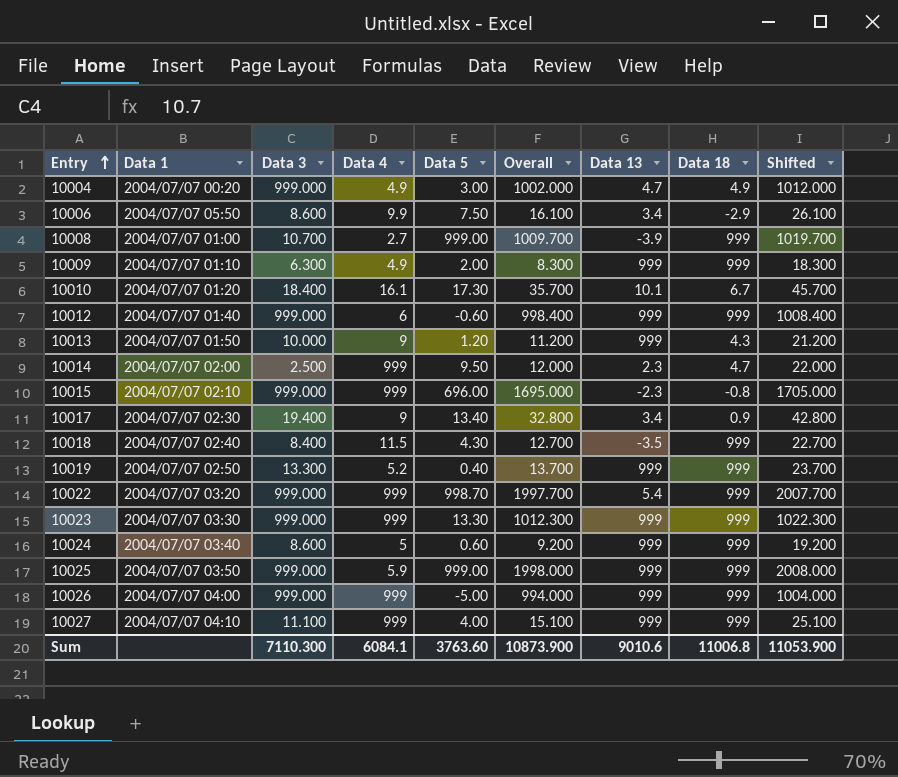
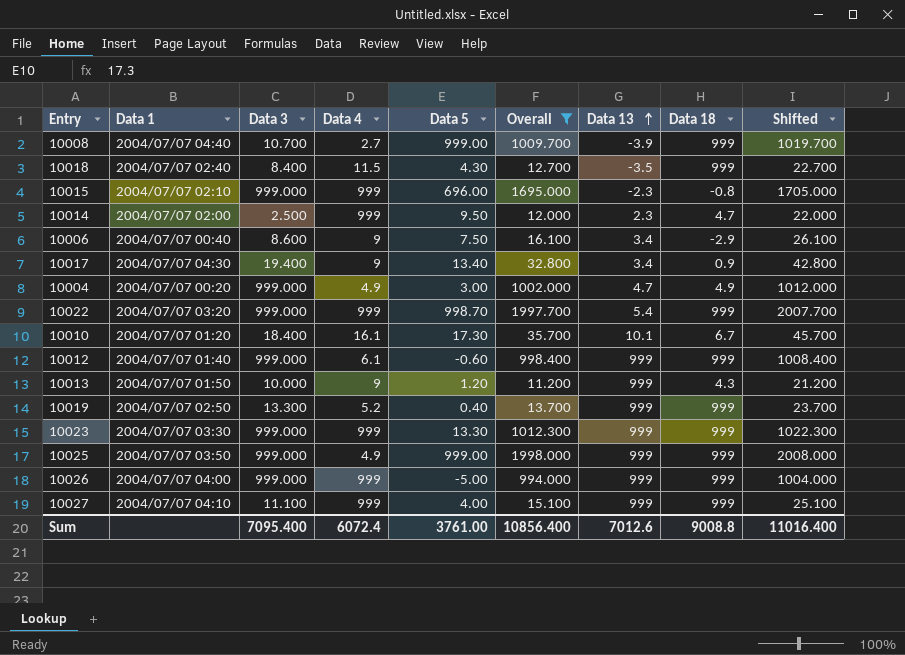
filter: none -> Overall >= 11.200
row order: Entry ascending -> Data 13 ascending
10008 | Data 1: 2004/07/07 01:00 -> 2004/07/07 04:40
10006 | Data 1: 2004/07/07 05:50 -> 2004/07/07 00:40
10006 | Data 4: 9.9 -> 9
10017 | Data 1: 2004/07/07 02:30 -> 2004/07/07 04:30
10012 | Data 4: 6 -> 6.1
10025 | Data 4: 5.9 -> 4.9
Sum | Data 3: 7110.300 -> 7095.400
Sum | Data 4: 6084.1 -> 6072.4
Sum | Data 5: 3763.60 -> 3761.00
Sum | Overall: 10873.900 -> 10856.400
Sum | Data 13: 9010.6 -> 7012.6
Sum | Data 18: 11006.8 -> 9008.8
Sum | Shifted: 11053.900 -> 11016.400

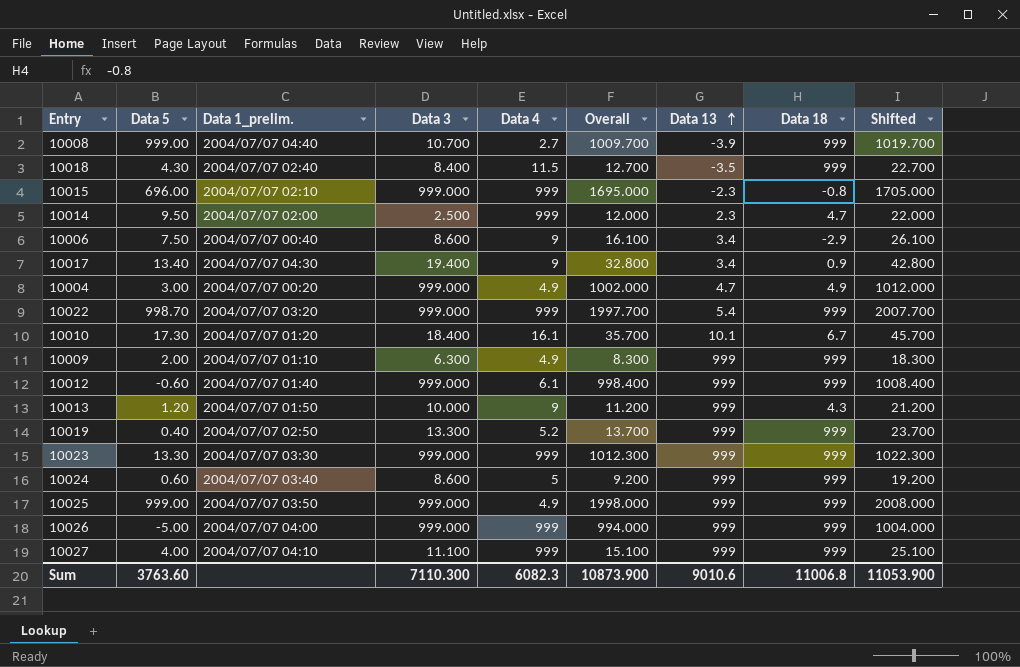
filter: Overall >= 11.200 -> none
column Data 5 | position: 5 -> 2
column name: Data 1 -> Data 1_prelim.
Sum | Data 5: 3761.00 -> 3763.60
Sum | Data 3: 7095.400 -> 7110.300
Sum | Data 4: 6072.4 -> 6082.3
Sum | Overall: 10856.400 -> 10873.900
Sum | Data 13: 7012.6 -> 9010.6
Sum | Data 18: 9008.8 -> 11006.8
Sum | Shifted: 11016.400 -> 11053.900

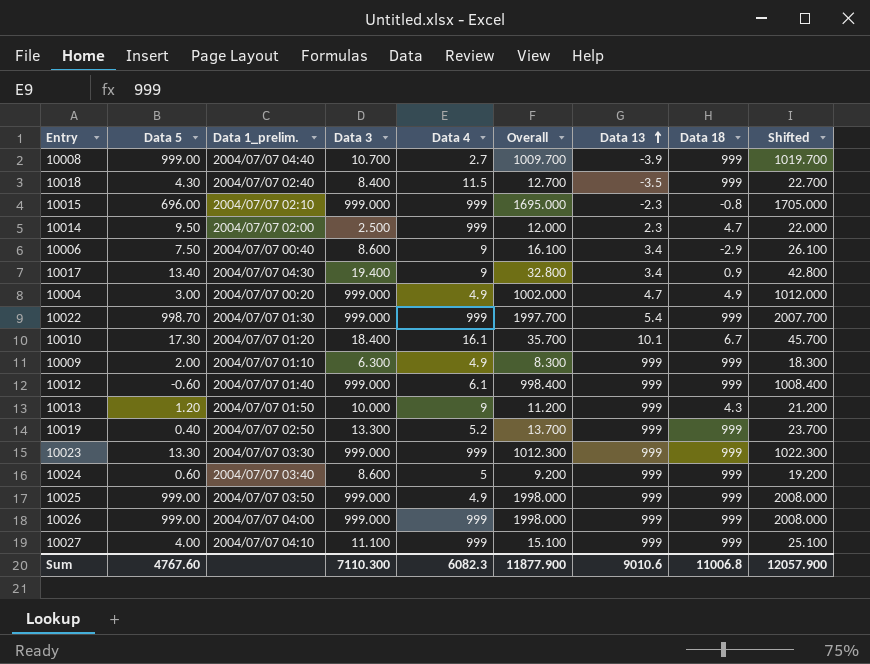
10022 | Data 1_prelim.: 2004/07/07 03:20 -> 2004/07/07 01:30
10026 | Data 5: -5.00 -> 999.00
10026 | Overall: 994.000 -> 1998.000
10026 | Shifted: 1004.000 -> 2008.000
Sum | Data 5: 3763.60 -> 4767.60
Sum | Overall: 10873.900 -> 11877.900
Sum | Shifted: 11053.900 -> 12057.900

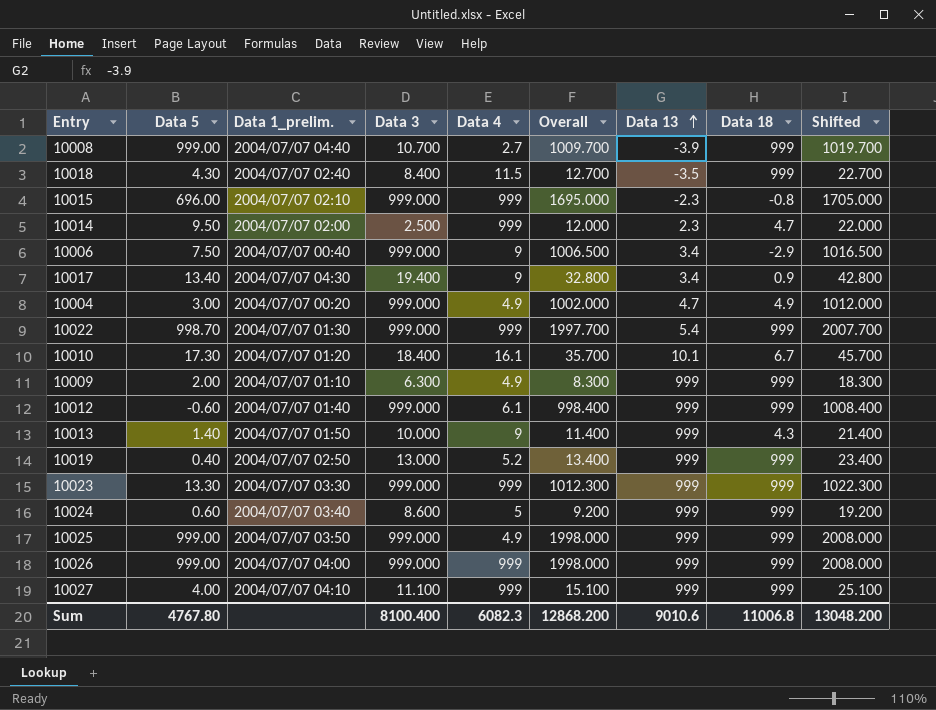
10006 | Data 3: 8.600 -> 999.000
10006 | Overall: 16.100 -> 1006.500
10006 | Shifted: 26.100 -> 1016.500
10013 | Data 5: 1.20 -> 1.40
10013 | Overall: 11.200 -> 11.400
10013 | Shifted: 21.200 -> 21.400
10019 | Data 3: 13.300 -> 13.000
10019 | Overall: 13.700 -> 13.400
10019 | Shifted: 23.700 -> 23.400
Sum | Data 5: 4767.60 -> 4767.80
Sum | Data 3: 7110.300 -> 8100.400
Sum | Overall: 11877.900 -> 12868.200
Sum | Shifted: 12057.900 -> 13048.200

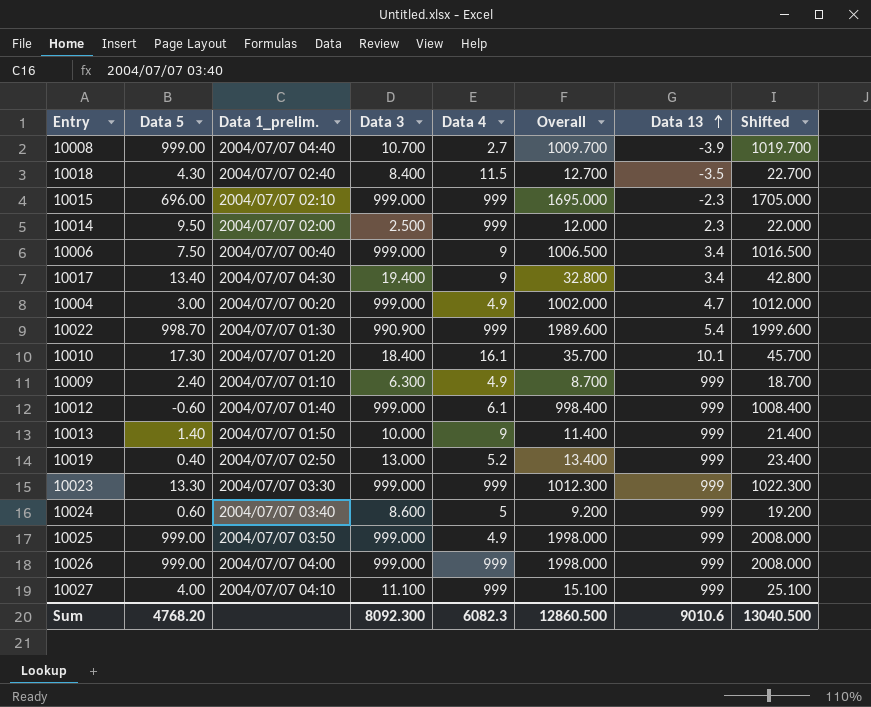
column Data 18 | position: 8 -> none
10022 | Data 3: 999.000 -> 990.900
10022 | Overall: 1997.700 -> 1989.600
10022 | Shifted: 2007.700 -> 1999.600
10009 | Data 5: 2.00 -> 2.40
10009 | Overall: 8.300 -> 8.700
10009 | Shifted: 18.300 -> 18.700
Sum | Data 5: 4767.80 -> 4768.20
Sum | Data 3: 8100.400 -> 8092.300
Sum | Overall: 12868.200 -> 12860.500
Sum | Shifted: 13048.200 -> 13040.500

